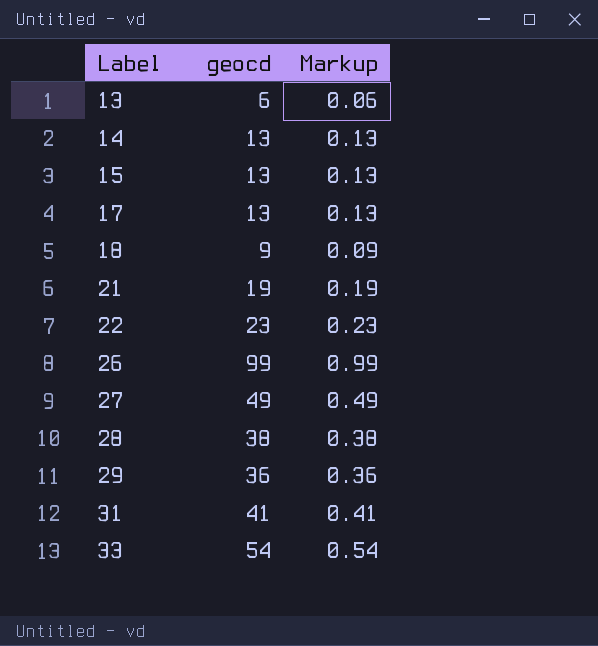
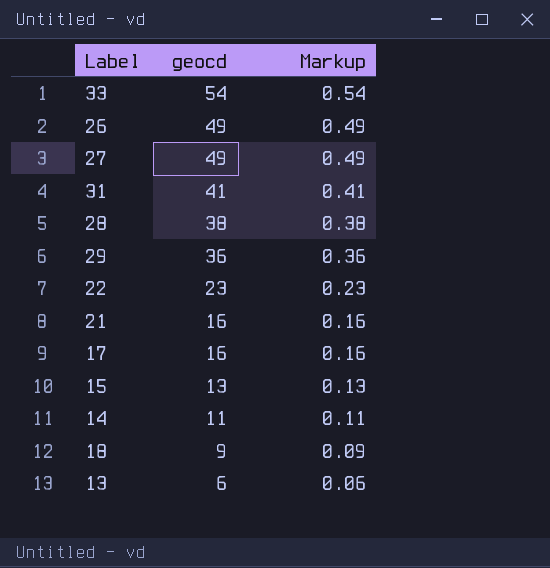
row order: Label ascending -> geocd descending
26 | geocd: 99 -> 49
26 | Markup: 0.99 -> 0.49
21 | geocd: 19 -> 16
21 | Markup: 0.19 -> 0.16
17 | geocd: 13 -> 16
17 | Markup: 0.13 -> 0.16
14 | geocd: 13 -> 11
14 | Markup: 0.13 -> 0.11

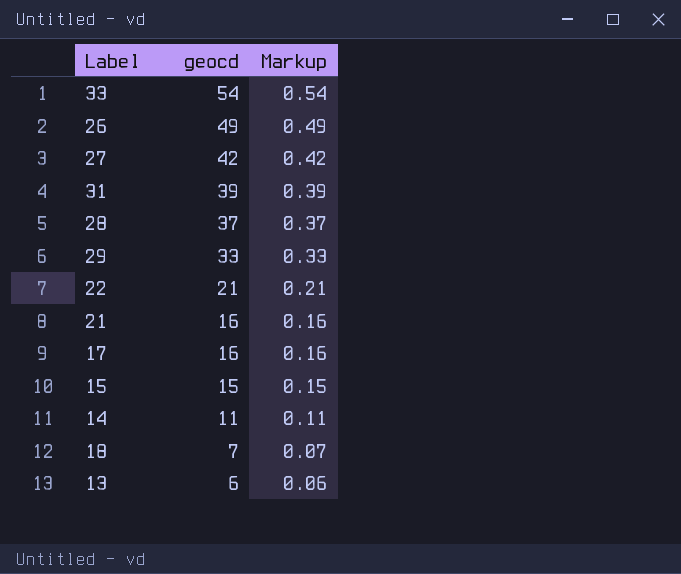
27 | geocd: 49 -> 42
27 | Markup: 0.49 -> 0.42
31 | geocd: 41 -> 39
31 | Markup: 0.41 -> 0.39
28 | geocd: 38 -> 37
28 | Markup: 0.38 -> 0.37
29 | geocd: 36 -> 33
29 | Markup: 0.36 -> 0.33
22 | geocd: 23 -> 21
22 | Markup: 0.23 -> 0.21
15 | geocd: 13 -> 15
15 | Markup: 0.13 -> 0.15
18 | geocd: 9 -> 7
18 | Markup: 0.09 -> 0.07

